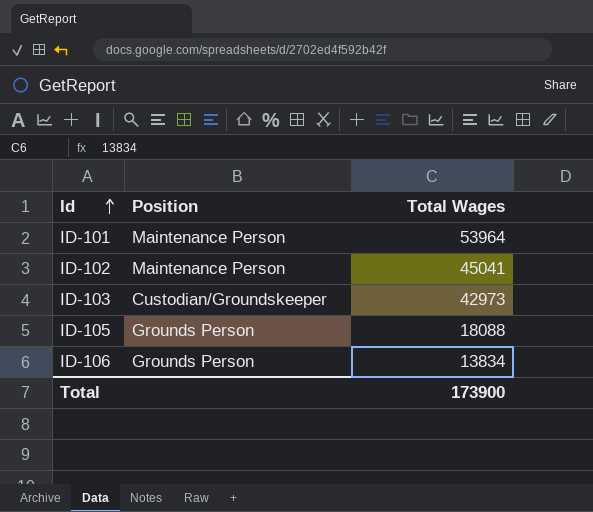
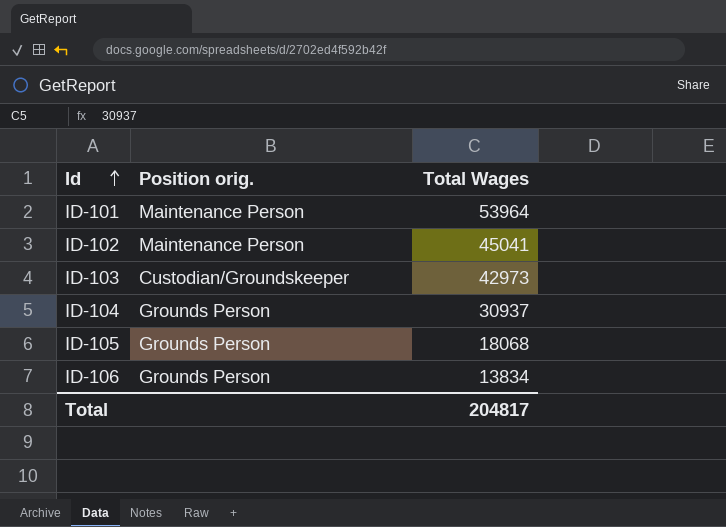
column name: Position -> Position orig.
row ID-104: none -> Grounds Person | 30937
ID-105 | Total Wages: 18088 -> 18068
Total | Total Wages: 173900 -> 204817

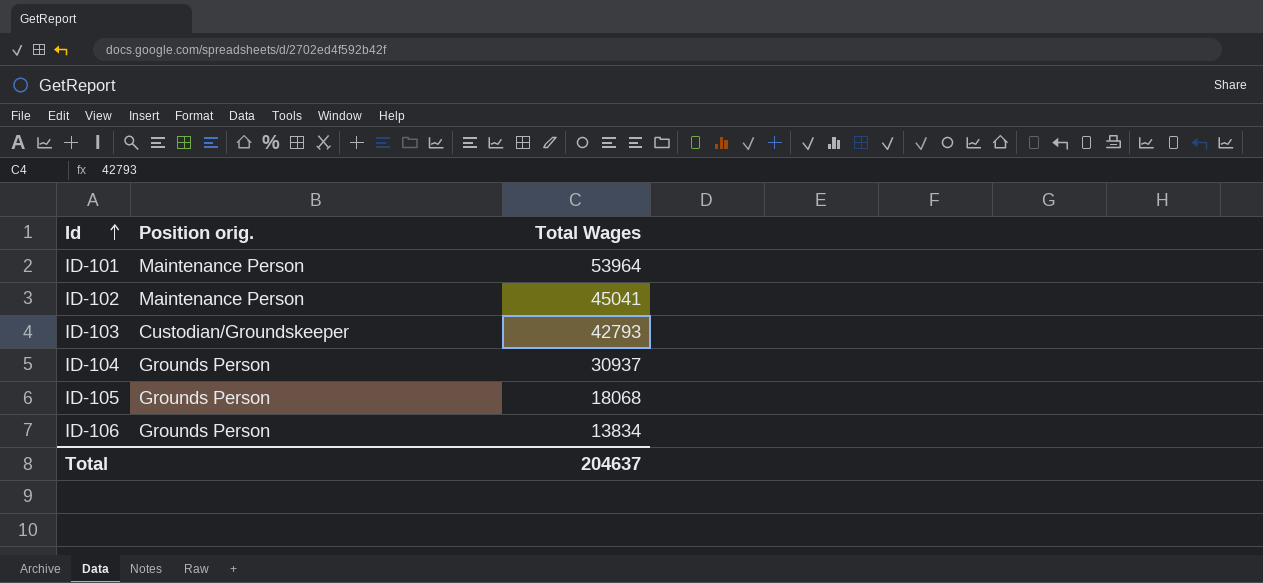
ID-103 | Total Wages: 42973 -> 42793
Total | Total Wages: 204817 -> 204637

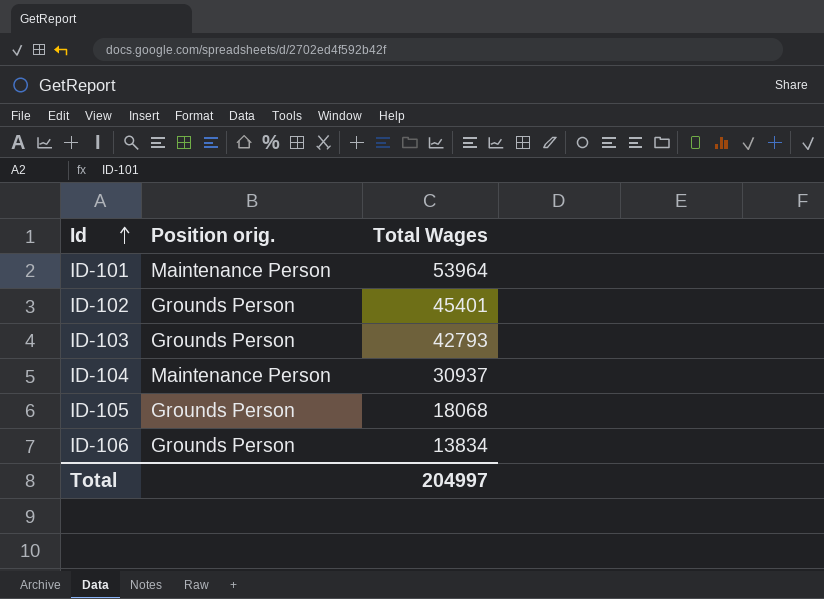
ID-102 | Position orig.: Maintenance Person -> Grounds Person
ID-102 | Total Wages: 45041 -> 45401
ID-103 | Position orig.: Custodian/Groundskeeper -> Grounds Person
ID-104 | Position orig.: Grounds Person -> Maintenance Person
Total | Total Wages: 204637 -> 204997

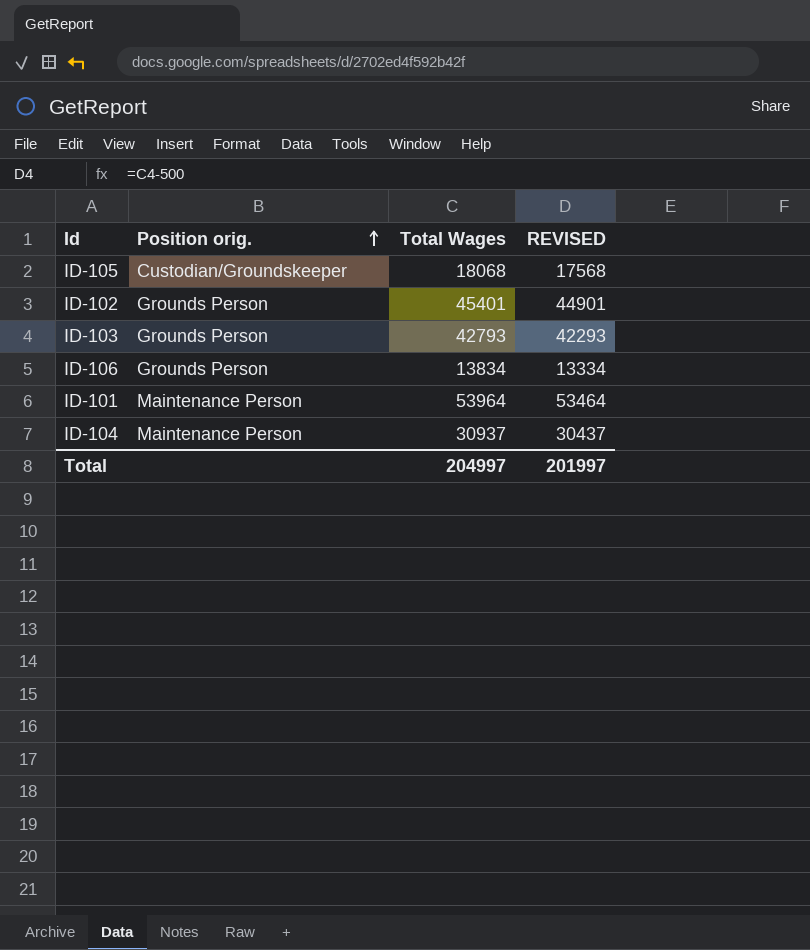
row order: Id ascending -> Position orig. ascending
column REVISED | formula: none -> [Total Wages] - 500
ID-105 | Position orig.: Grounds Person -> Custodian/Groundskeeper

